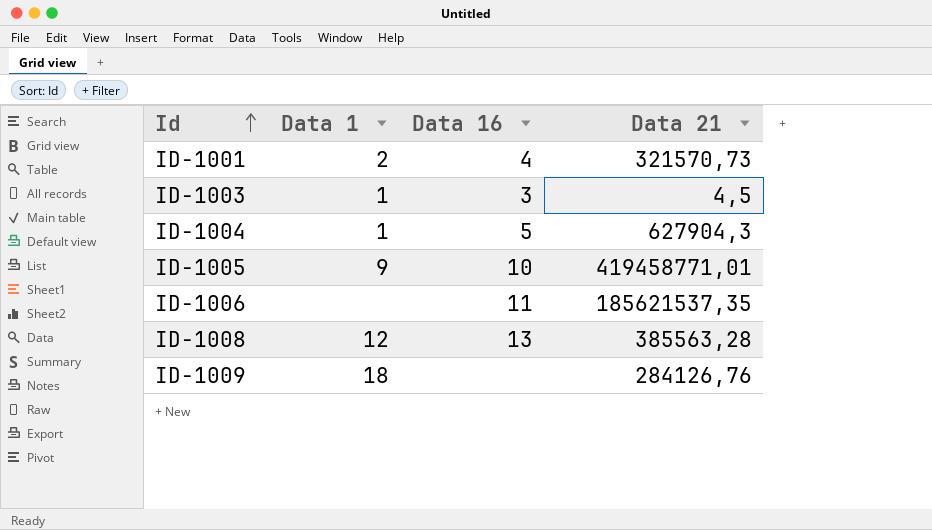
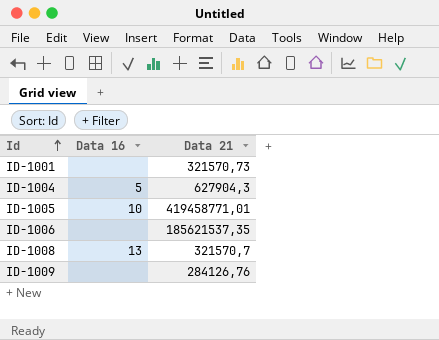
column Data 1 | position: 2 -> none
row ID-1003: 1 | 3 | 4,5 -> none
ID-1001 | Data 16: 4 -> none
ID-1006 | Data 16: 11 -> none
ID-1008 | Data 21: 385563,28 -> 321570,7

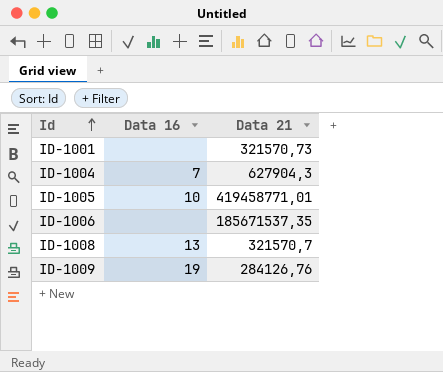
ID-1004 | Data 16: 5 -> 7
ID-1006 | Data 21: 185621537,35 -> 185671537,35
ID-1009 | Data 16: none -> 19

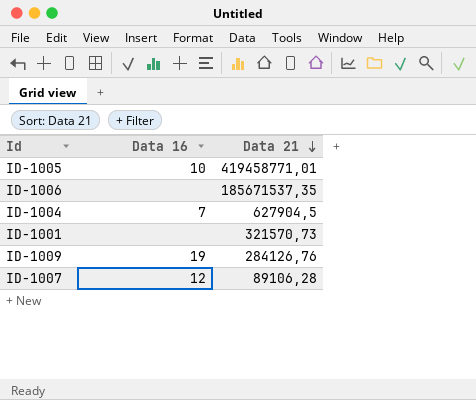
row order: Id ascending -> Data 21 descending
row ID-1008: 13 | 321570,7 -> none
ID-1004 | Data 21: 627904,3 -> 627904,5
row ID-1007: none -> 12 | 89106,28

